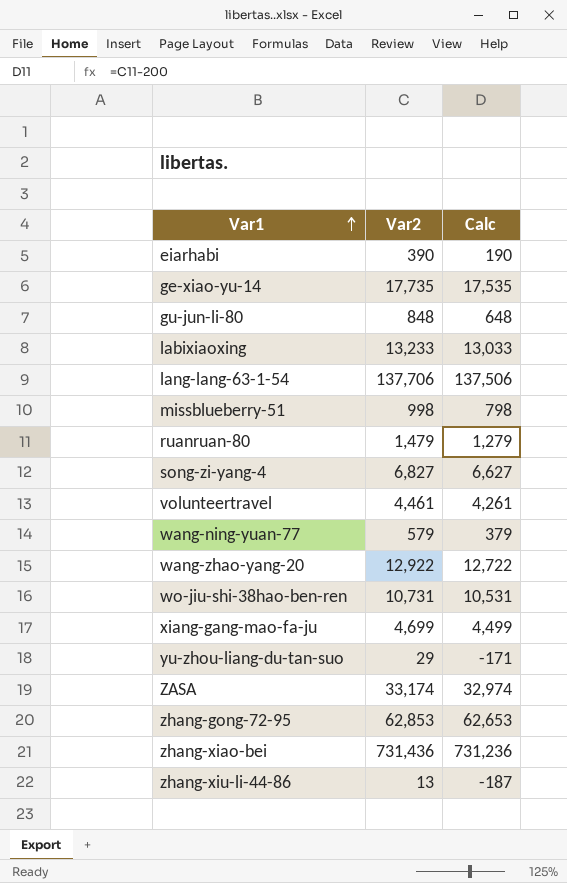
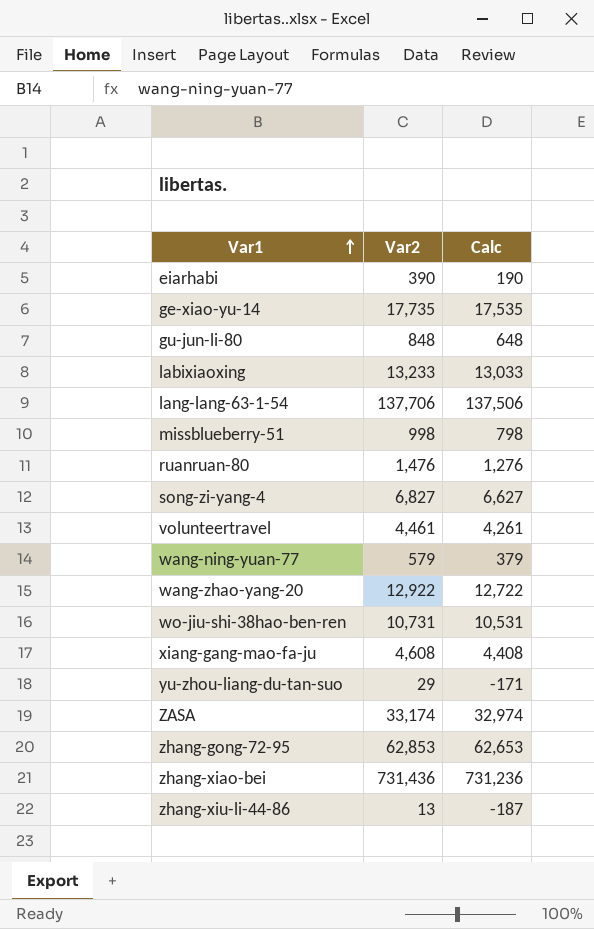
ruanruan-80 | Var2: 1,479 -> 1,476
ruanruan-80 | Calc: 1,279 -> 1,276
xiang-gang-mao-fa-ju | Var2: 4,699 -> 4,608
xiang-gang-mao-fa-ju | Calc: 4,499 -> 4,408

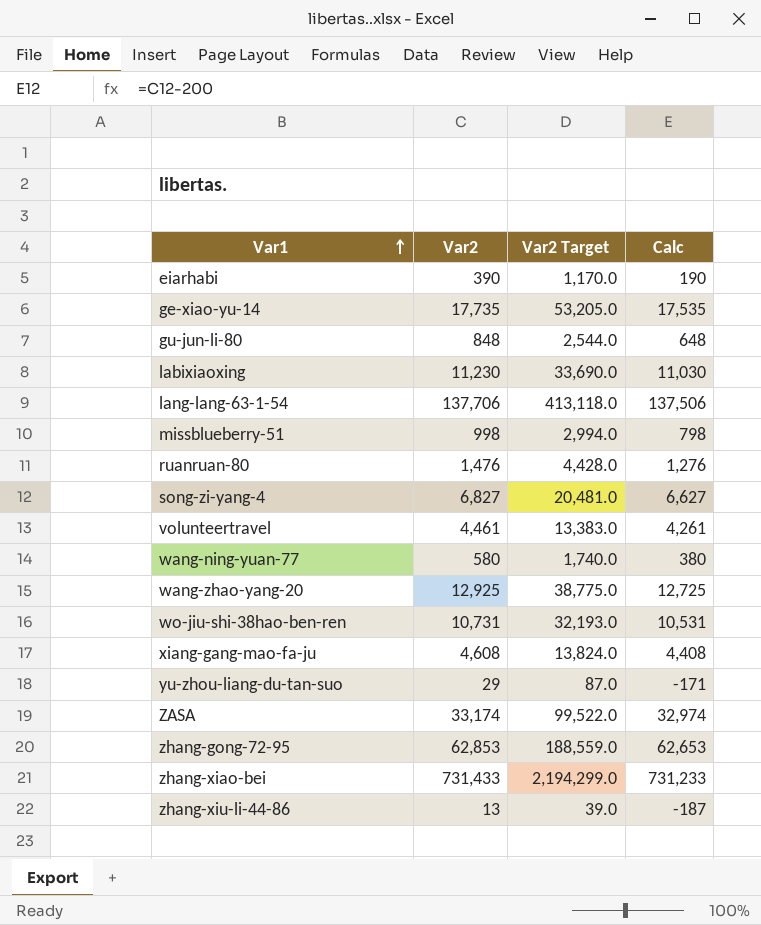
column Var2 Target | formula: none -> [Var2] * 3
labixiaoxing | Var2: 13,233 -> 11,230
labixiaoxing | Calc: 13,033 -> 11,030
wang-ning-yuan-77 | Var2: 579 -> 580
wang-ning-yuan-77 | Calc: 379 -> 380
wang-zhao-yang-20 | Var2: 12,922 -> 12,925
wang-zhao-yang-20 | Calc: 12,722 -> 12,725
zhang-xiao-bei | Var2: 731,436 -> 731,433
zhang-xiao-bei | Calc: 731,236 -> 731,233

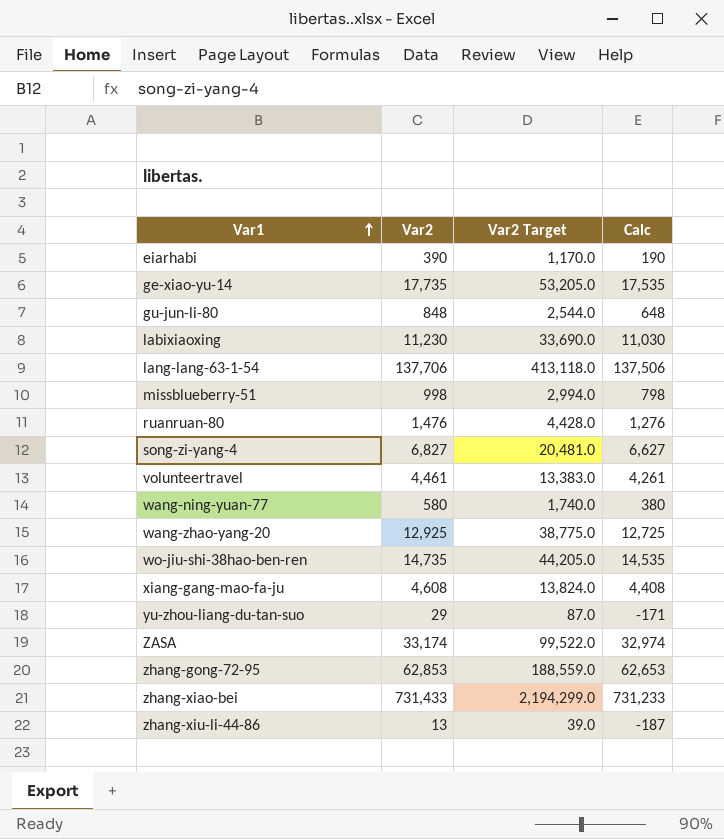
wo-jiu-shi-38hao-ben-ren | Var2: 10,731 -> 14,735
wo-jiu-shi-38hao-ben-ren | Var2 Target: 32,193.0 -> 44,205.0
wo-jiu-shi-38hao-ben-ren | Calc: 10,531 -> 14,535

